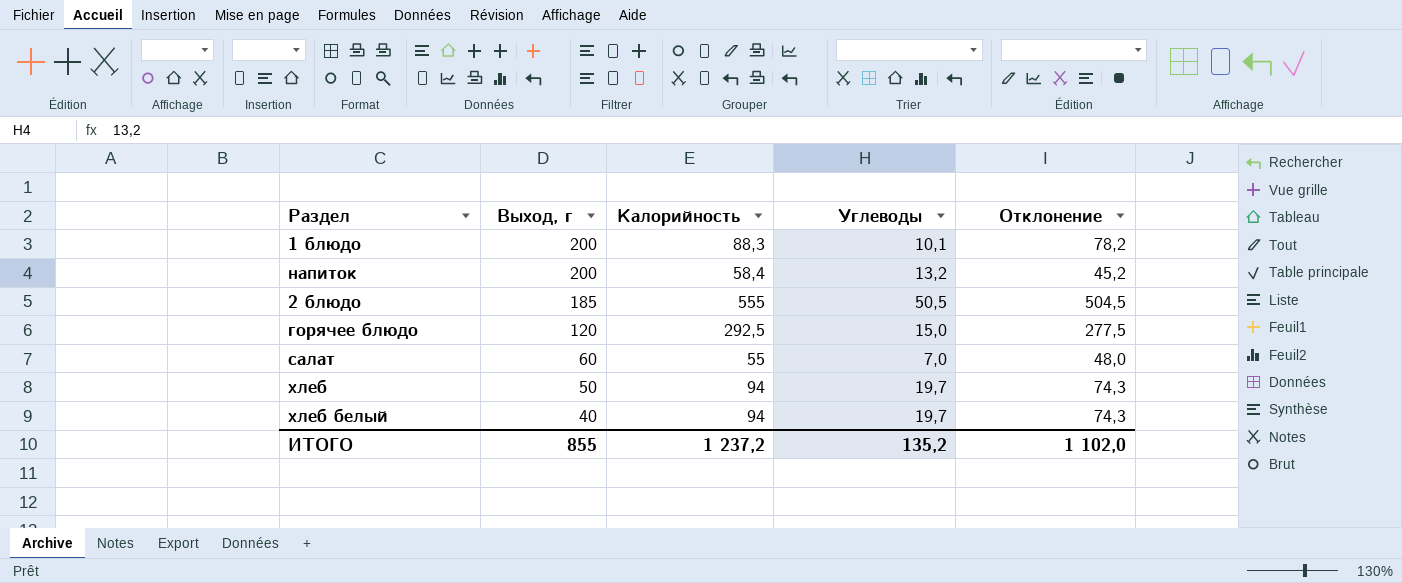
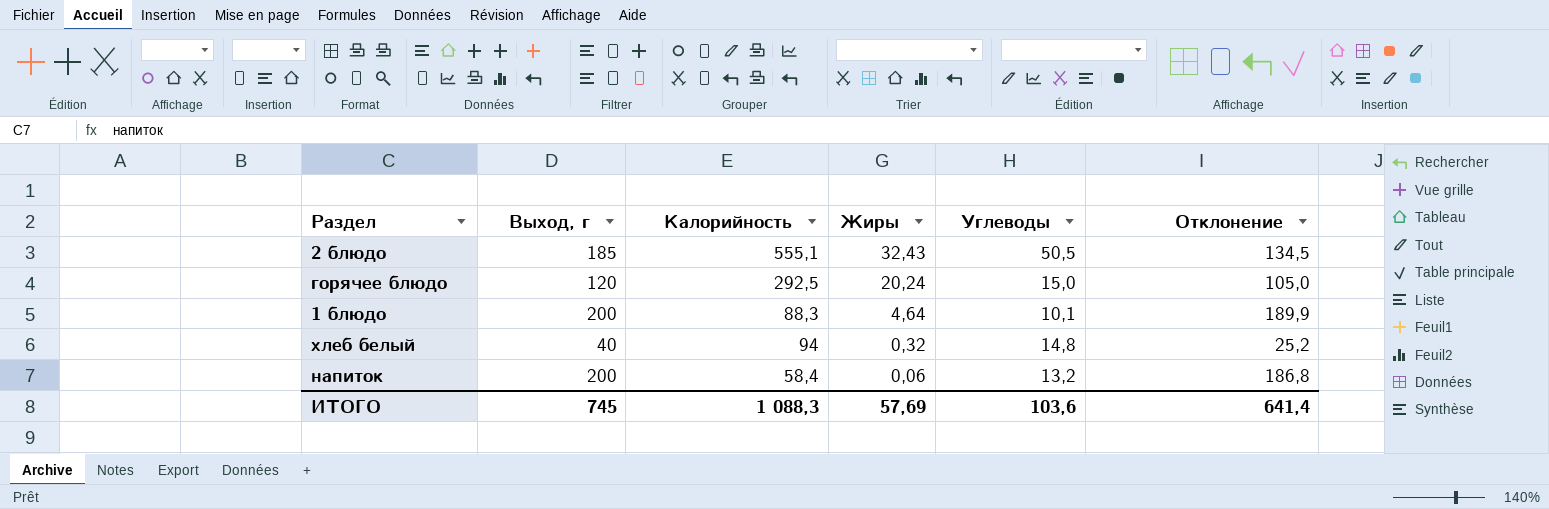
row order: Выход, г descending -> Жиры descending
column Жиры | position: none -> 4
column Отклонение | formula: [Калорийность] - [Углеводы] -> [Выход, г] - [Углеводы]
row салат: 60 | 55 | 7,0 | 48,0 -> none
row хлеб: 50 | 94 | 19,7 | 74,3 -> none
2 блюдо | Калорийность: 555 -> 555,1
хлеб белый | Углеводы: 19,7 -> 14,8
ИТОГО | Выход, г: 855 -> 745
ИТОГО | Калорийность: 1 237,2 -> 1 088,3
ИТОГО | Углеводы: 135,2 -> 103,6
ИТОГО | Отклонение: 1 102,0 -> 641,4

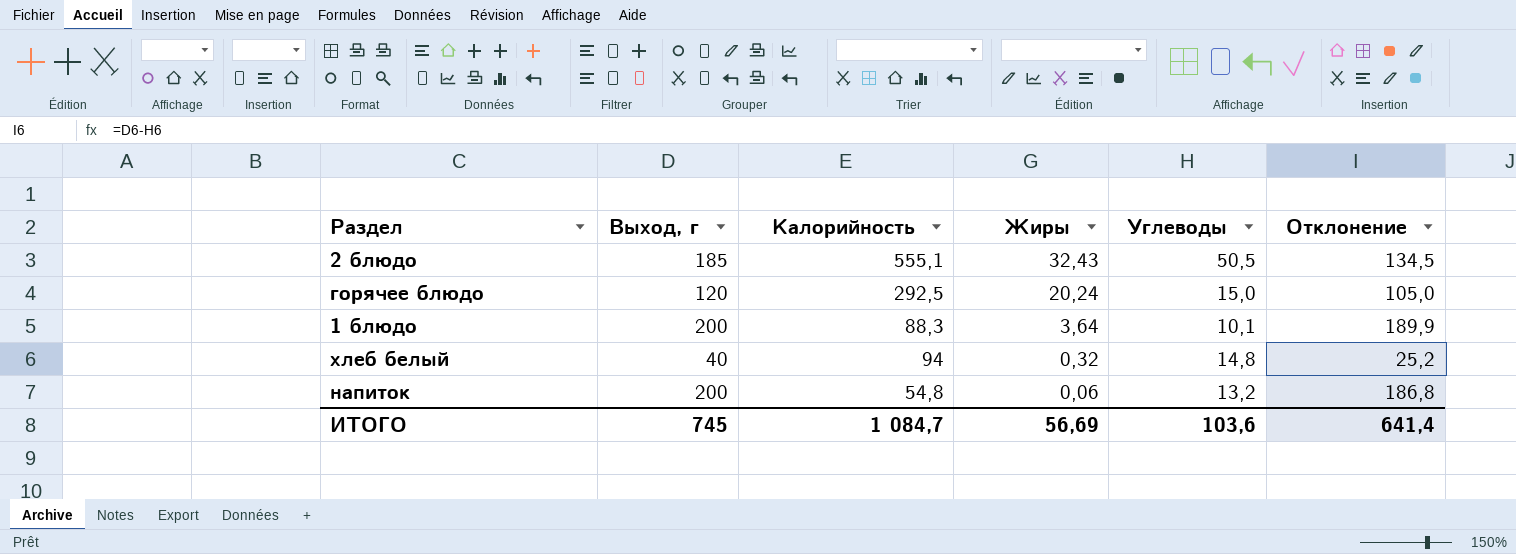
1 блюдо | Жиры: 4,64 -> 3,64
напиток | Калорийность: 58,4 -> 54,8
ИТОГО | Калорийность: 1 088,3 -> 1 084,7
ИТОГО | Жиры: 57,69 -> 56,69

